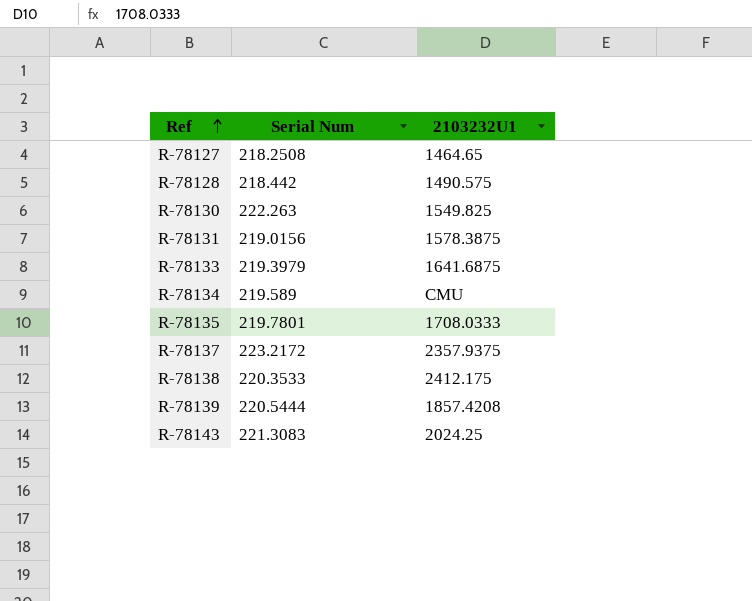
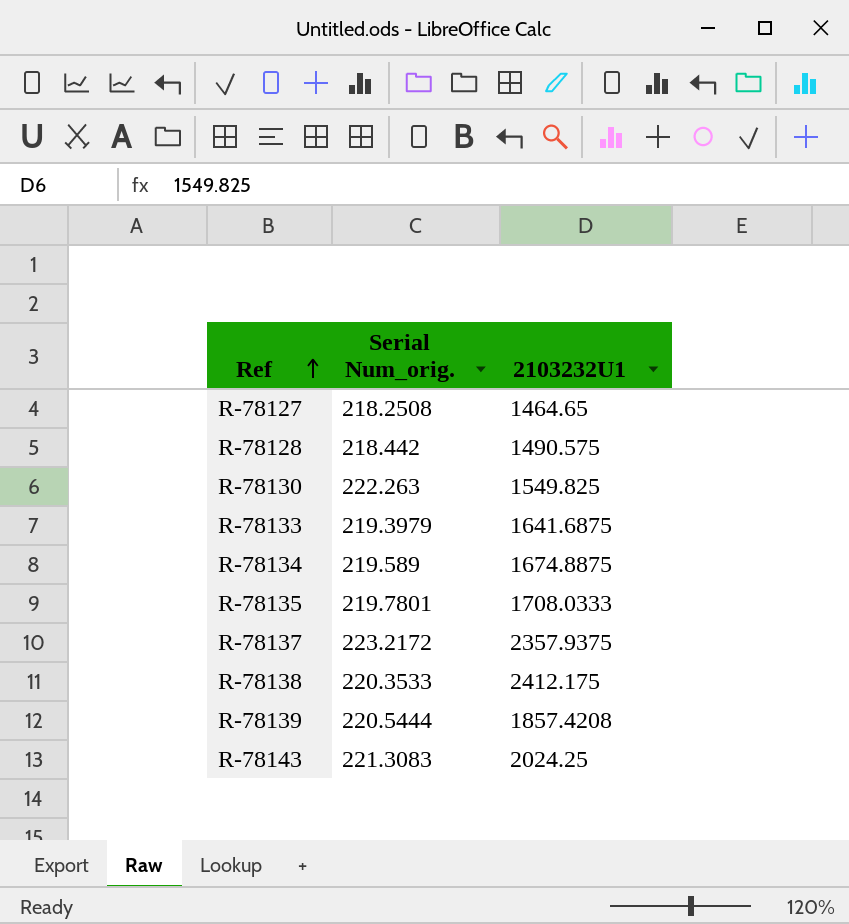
column name: Serial Num -> Serial Num_orig.
row R-78131: 219.0156 | 1578.3875 -> none
R-78134 | 2103232U1: CMU -> 1674.8875

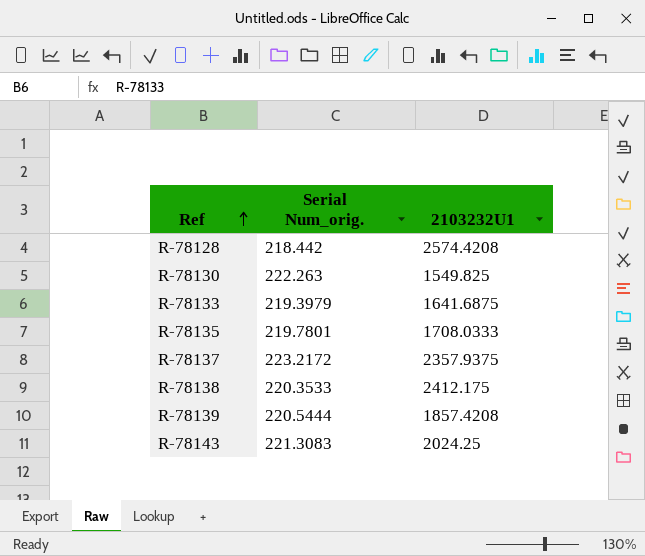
row R-78127: 218.2508 | 1464.65 -> none
row R-78134: 219.589 | 1674.8875 -> none
R-78128 | 2103232U1: 1490.575 -> 2574.4208

